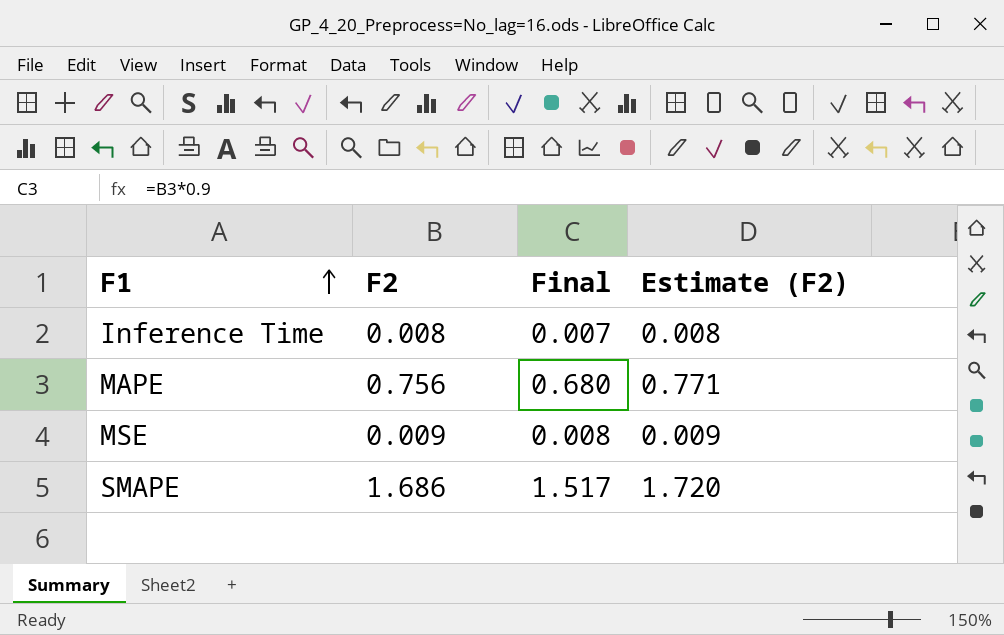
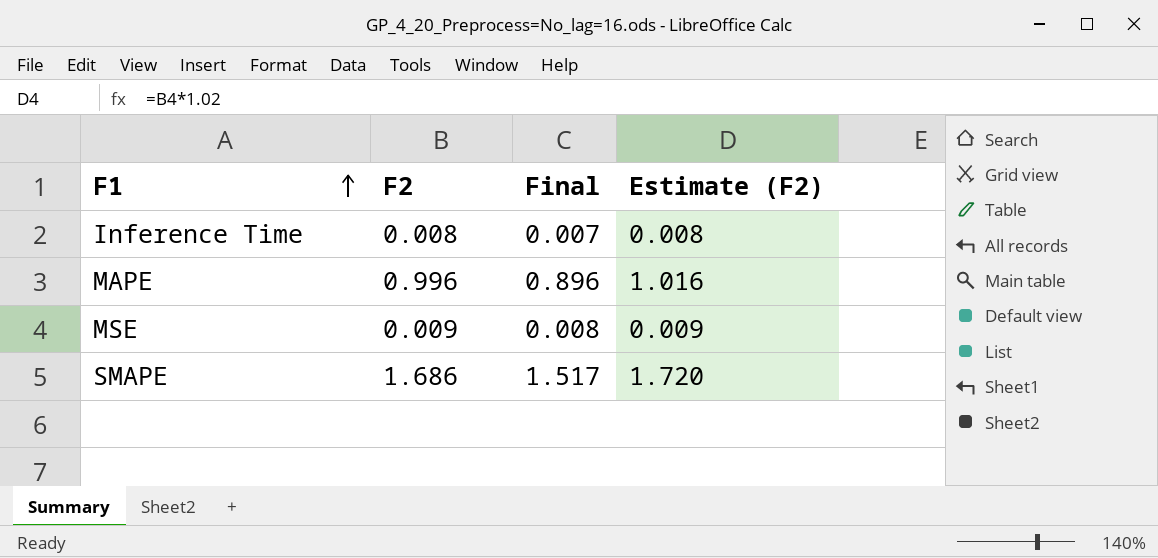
MAPE | F2: 0.756 -> 0.996
MAPE | Final: 0.680 -> 0.896
MAPE | Estimate (F2): 0.771 -> 1.016

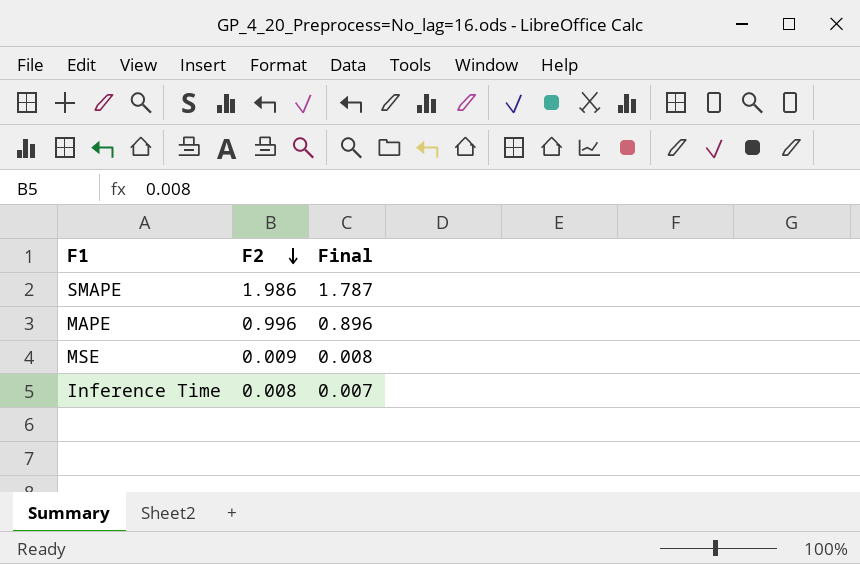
row order: F1 ascending -> F2 descending
column Estimate (F2) | formula: [F2] * 1.02 -> none
SMAPE | F2: 1.686 -> 1.986
SMAPE | Final: 1.517 -> 1.787

